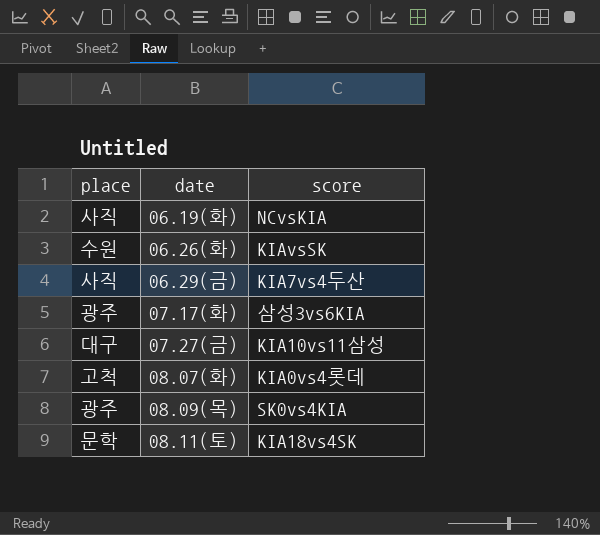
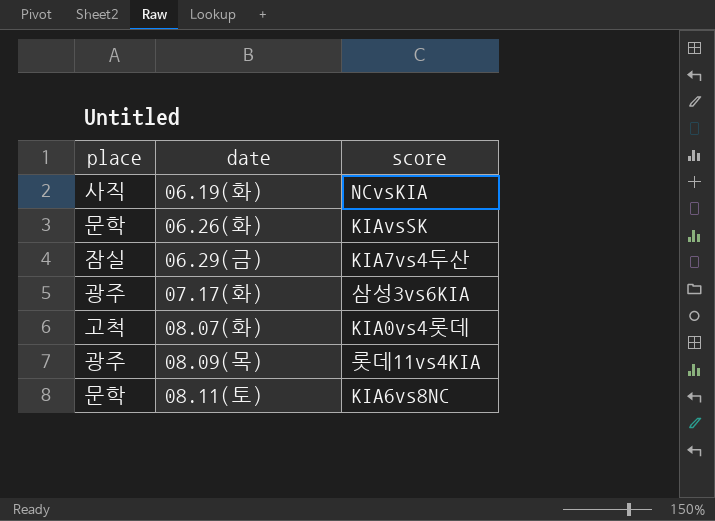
row 07.27(금): 대구 | KIA10vs11삼성 -> none
06.26(화) | place: 수원 -> 문학
06.29(금) | place: 사직 -> 잠실
08.09(목) | score: SK0vs4KIA -> 롯데11vs4KIA
08.11(토) | score: KIA18vs4SK -> KIA6vs8NC

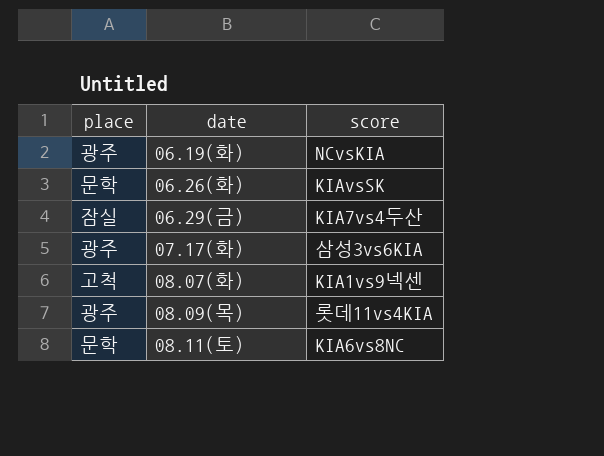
06.19(화) | place: 사직 -> 광주
08.07(화) | score: KIA0vs4롯데 -> KIA1vs9넥센

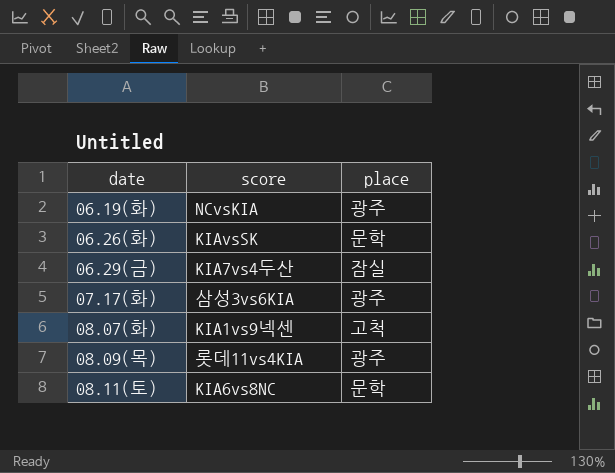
column place | position: 1 -> 3

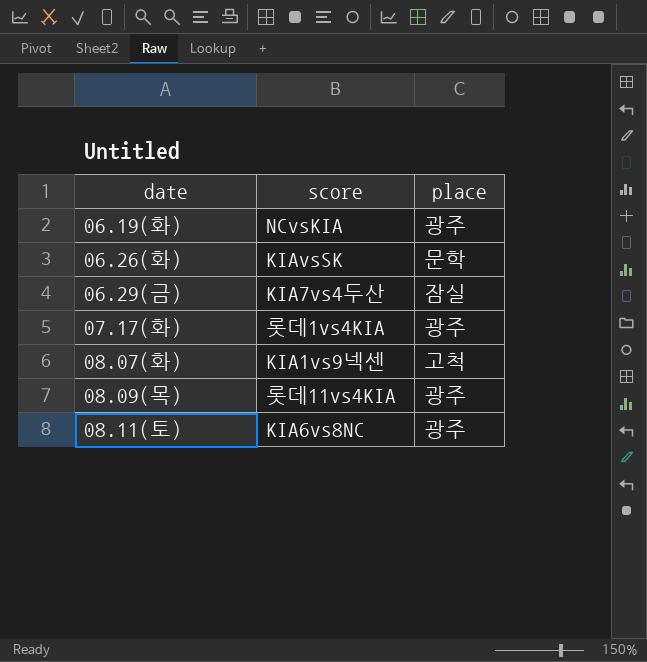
07.17(화) | score: 삼성3vs6KIA -> 롯데1vs4KIA
08.11(토) | place: 문학 -> 광주

